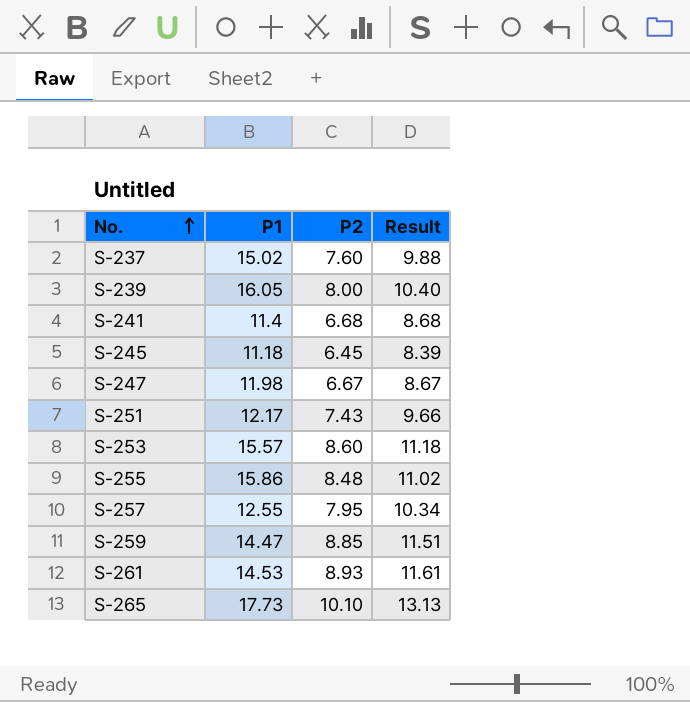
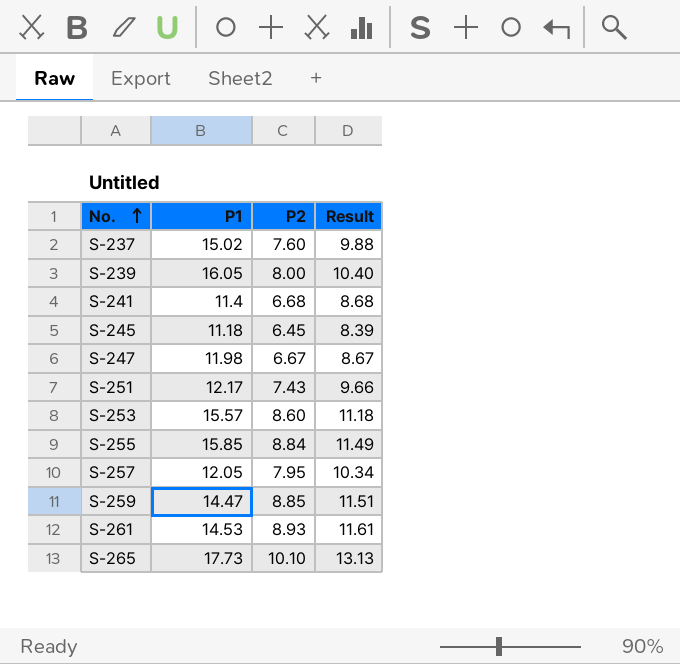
S-255 | P1: 15.86 -> 15.85
S-255 | P2: 8.48 -> 8.84
S-255 | Result: 11.02 -> 11.49
S-257 | P1: 12.55 -> 12.05

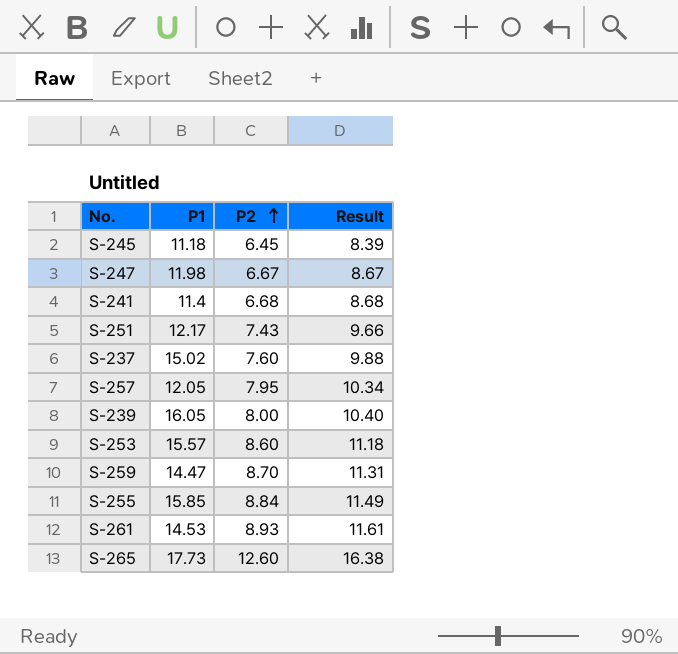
row order: No. ascending -> P2 ascending
S-259 | P2: 8.85 -> 8.70
S-259 | Result: 11.51 -> 11.31
S-265 | P2: 10.10 -> 12.60
S-265 | Result: 13.13 -> 16.38

